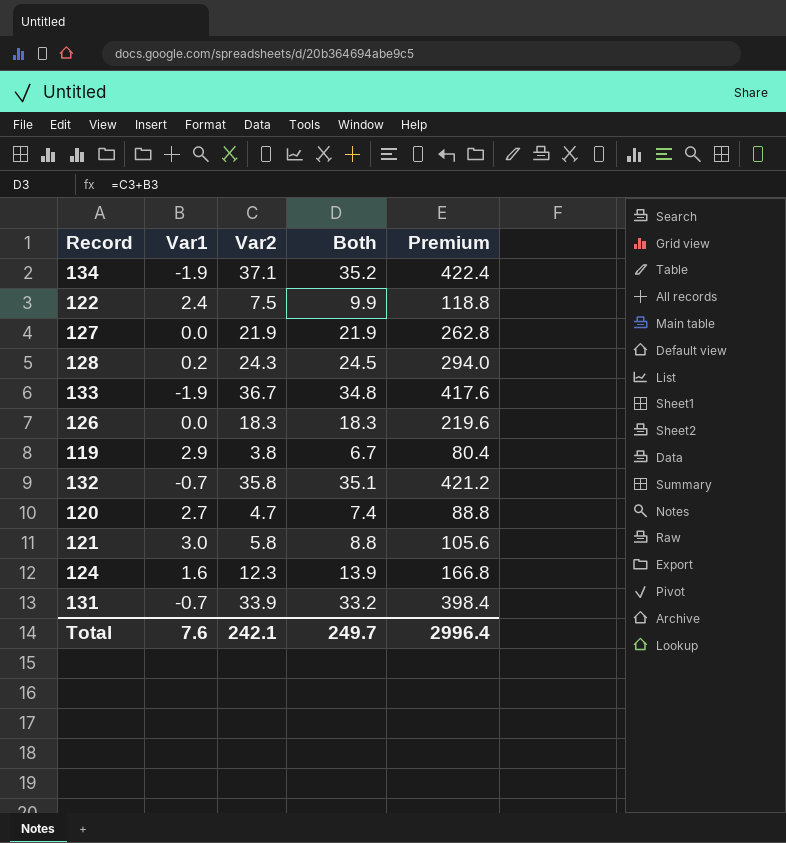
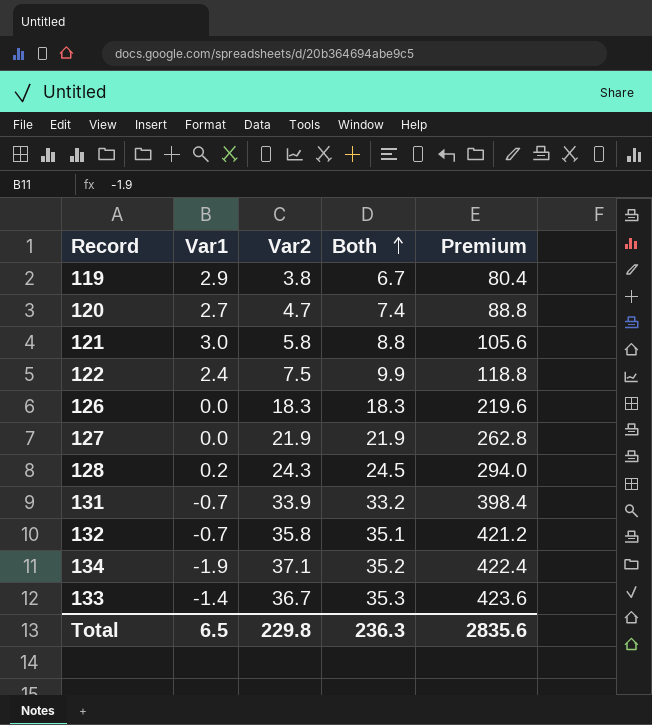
row order: none -> Both ascending
row 124: 1.6 | 12.3 | 13.9 | 166.8 -> none
133 | Var1: -1.9 -> -1.4
133 | Both: 34.8 -> 35.3
133 | Premium: 417.6 -> 423.6
Total | Var1: 7.6 -> 6.5
Total | Var2: 242.1 -> 229.8
Total | Both: 249.7 -> 236.3
Total | Premium: 2996.4 -> 2835.6

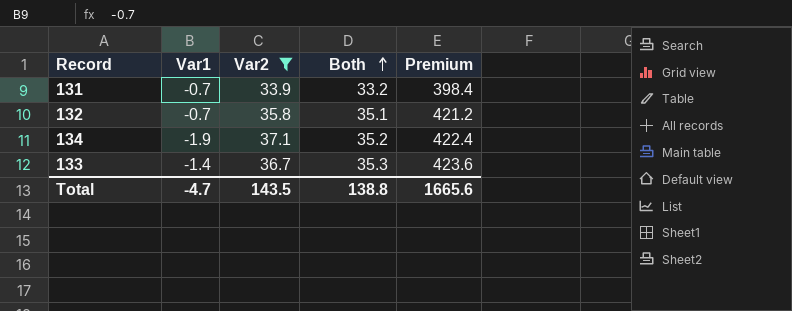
filter: none -> Var2 >= 33.9
Total | Var1: 6.5 -> -4.7
Total | Var2: 229.8 -> 143.5
Total | Both: 236.3 -> 138.8
Total | Premium: 2835.6 -> 1665.6

